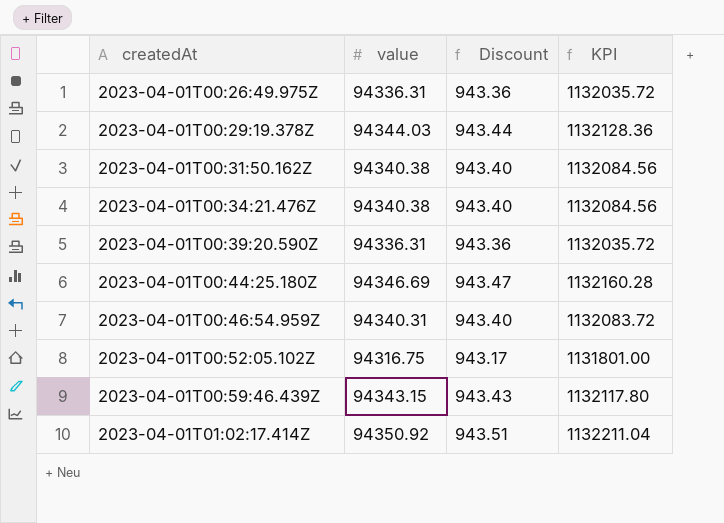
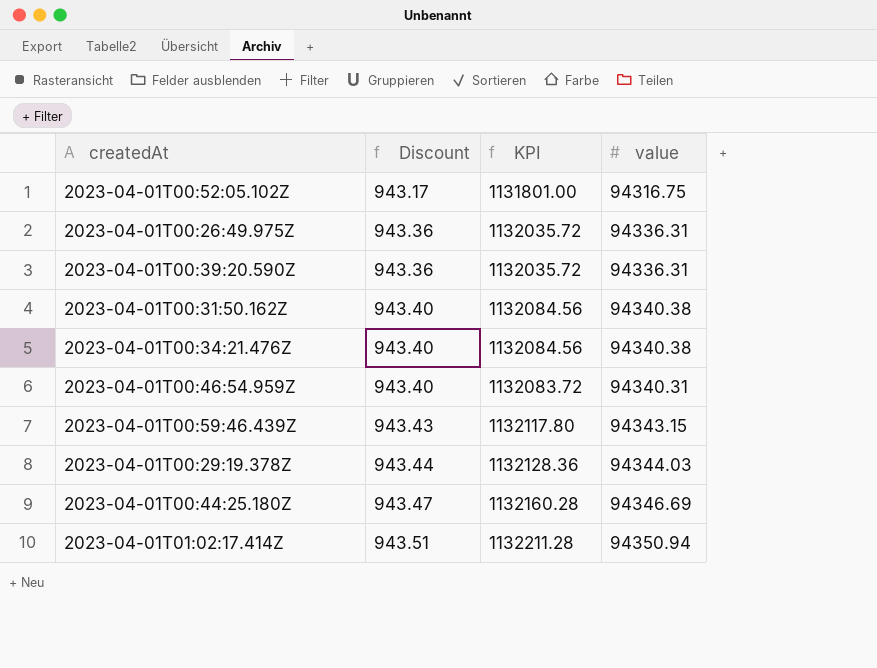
row order: createdAt ascending -> Discount ascending
column value | position: 2 -> 4
2023-04-01T01:02:17.414Z | KPI: 1132211.04 -> 1132211.28
2023-04-01T01:02:17.414Z | value: 94350.92 -> 94350.94

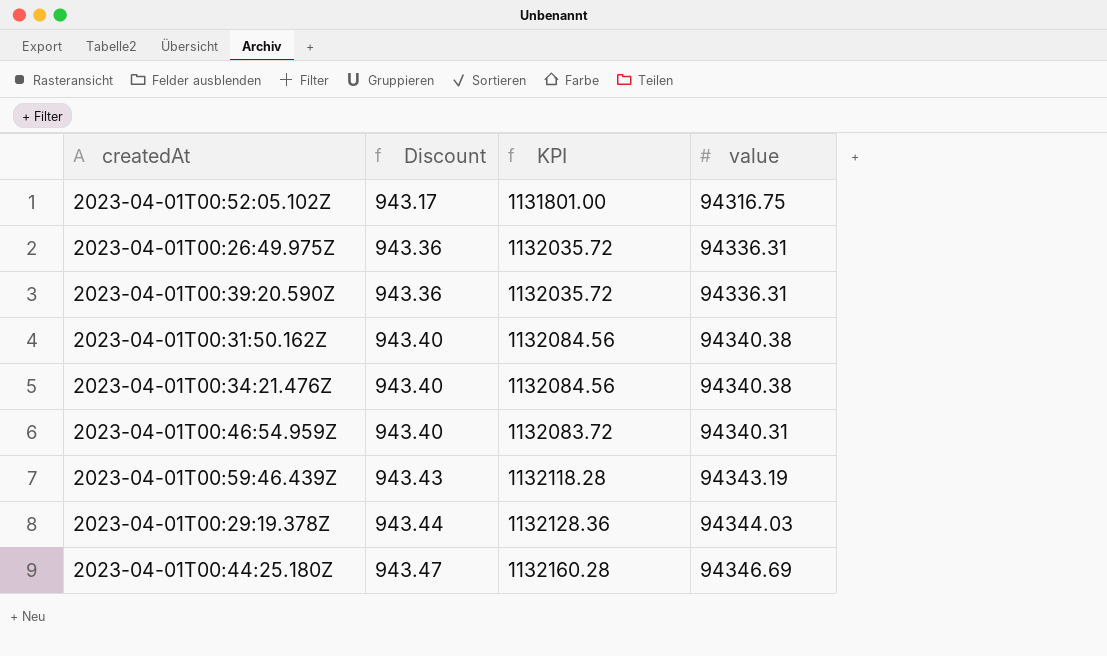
row 2023-04-01T01:02:17.414Z: 943.51 | 1132211.28 | 94350.94 -> none
2023-04-01T00:59:46.439Z | KPI: 1132117.80 -> 1132118.28
2023-04-01T00:59:46.439Z | value: 94343.15 -> 94343.19

